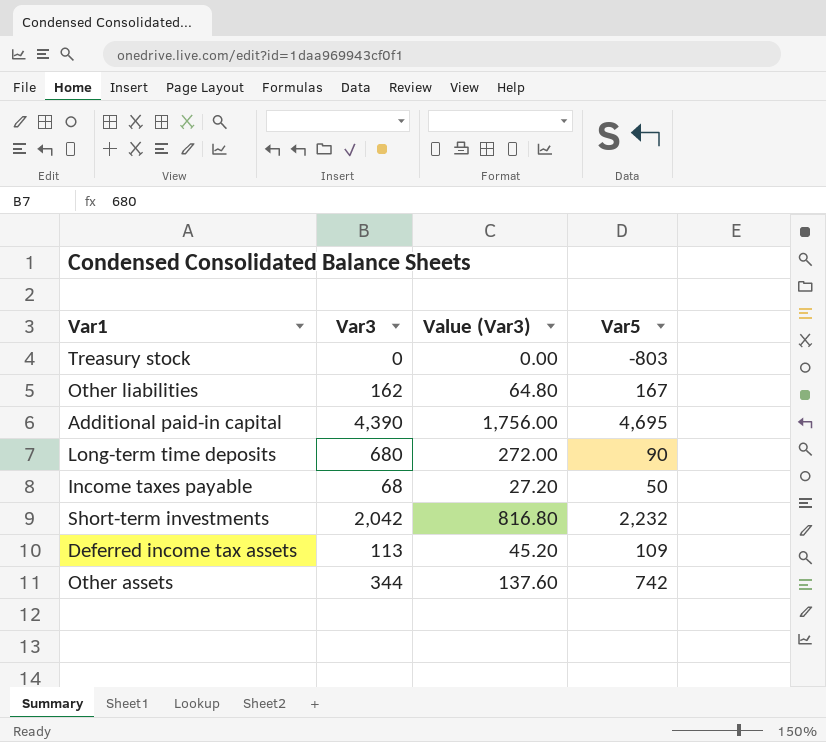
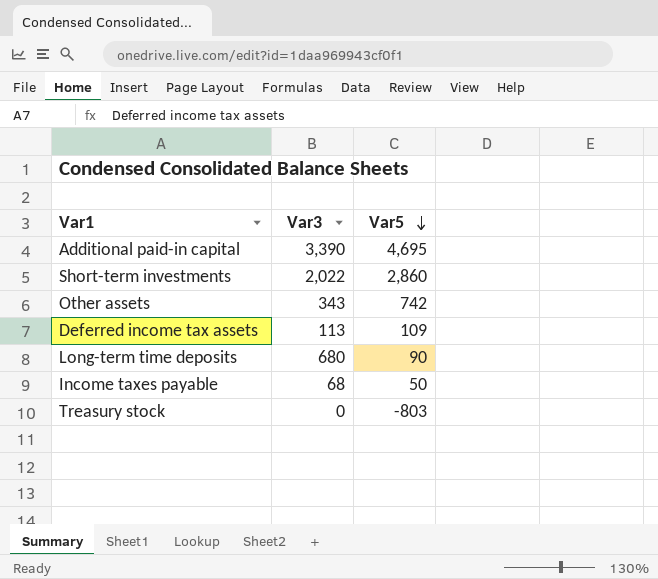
row order: none -> Var5 descending
column Value (Var3) | formula: [Var3] * 0.4 -> none
row Other liabilities: 162 | 64.80 | 167 -> none
Additional paid-in capital | Var3: 4,390 -> 3,390
Short-term investments | Var3: 2,042 -> 2,022
Short-term investments | Var5: 2,232 -> 2,860
Other assets | Var3: 344 -> 343

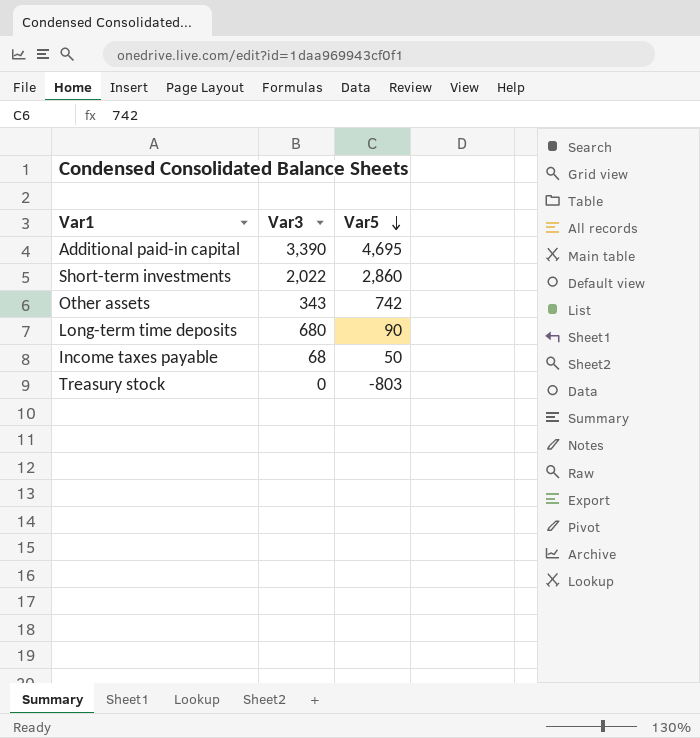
row Deferred income tax assets: 113 | 109 -> none

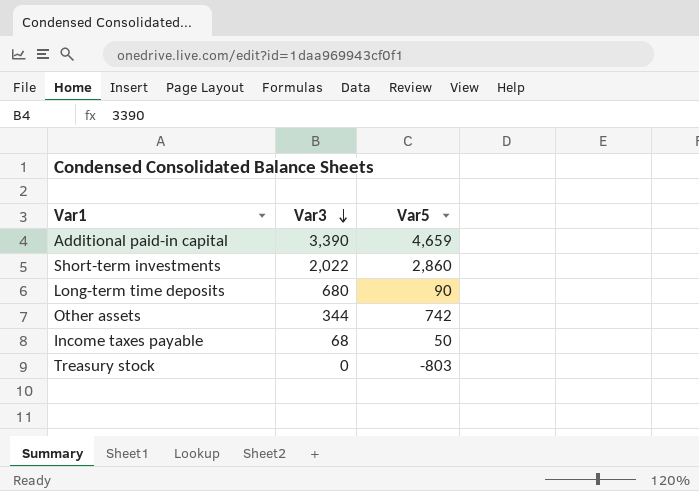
row order: Var5 descending -> Var3 descending
Additional paid-in capital | Var5: 4,695 -> 4,659
Other assets | Var3: 343 -> 344

